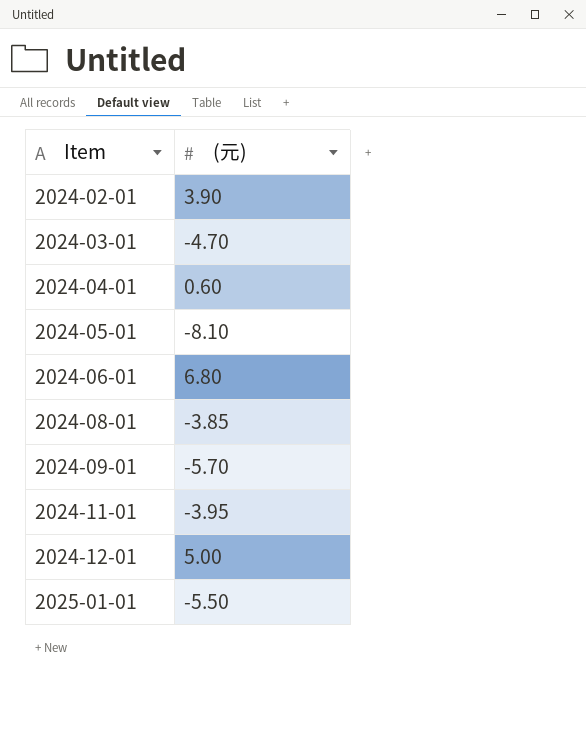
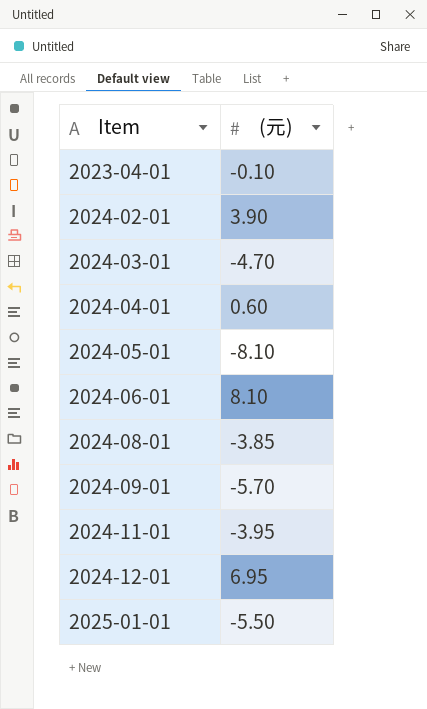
row 2023-04-01: none -> -0.10
2024-06-01 | (元): 6.80 -> 8.10
2024-12-01 | (元): 5.00 -> 6.95

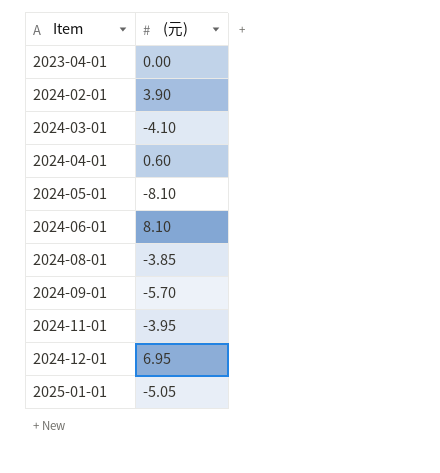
2023-04-01 | (元): -0.10 -> 0.00
2024-03-01 | (元): -4.70 -> -4.10
2025-01-01 | (元): -5.50 -> -5.05

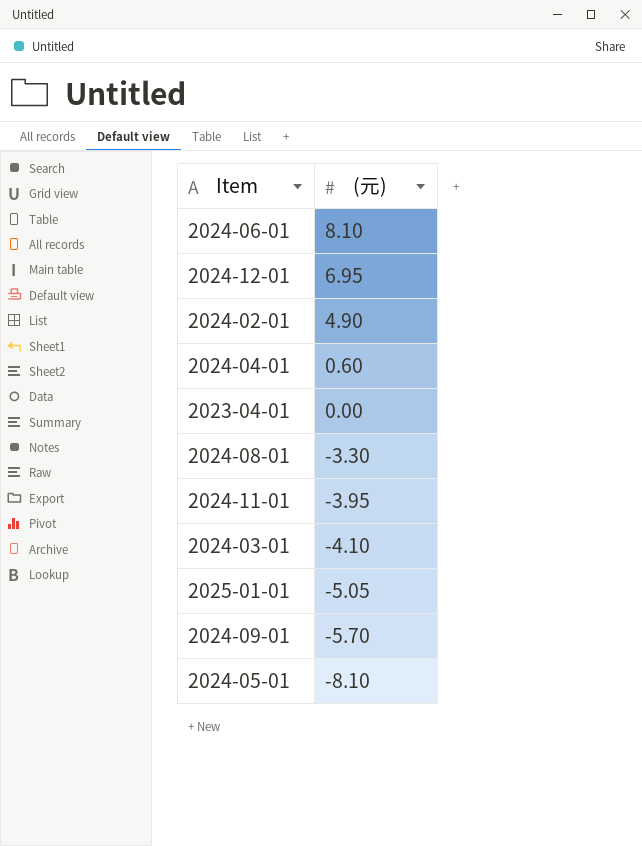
row order: Item ascending -> (元) descending
2024-02-01 | (元): 3.90 -> 4.90
2024-08-01 | (元): -3.85 -> -3.30

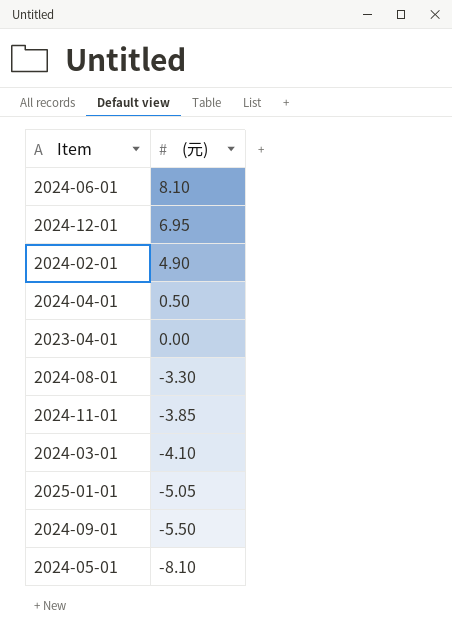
2024-04-01 | (元): 0.60 -> 0.50
2024-11-01 | (元): -3.95 -> -3.85
2024-09-01 | (元): -5.70 -> -5.50

